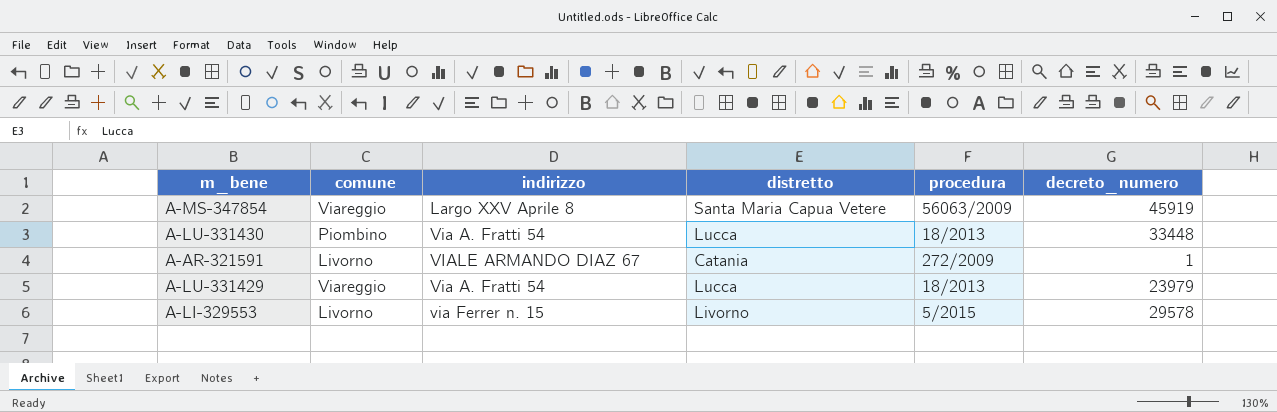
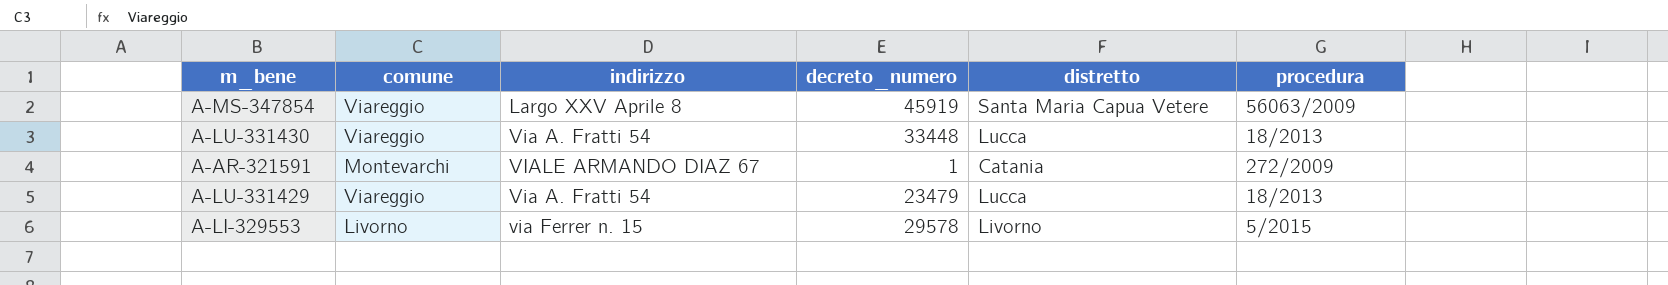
column decreto_numero | position: 6 -> 4
A-LU-331430 | comune: Piombino -> Viareggio
A-AR-321591 | comune: Livorno -> Montevarchi
A-LU-331429 | decreto_numero: 23979 -> 23479

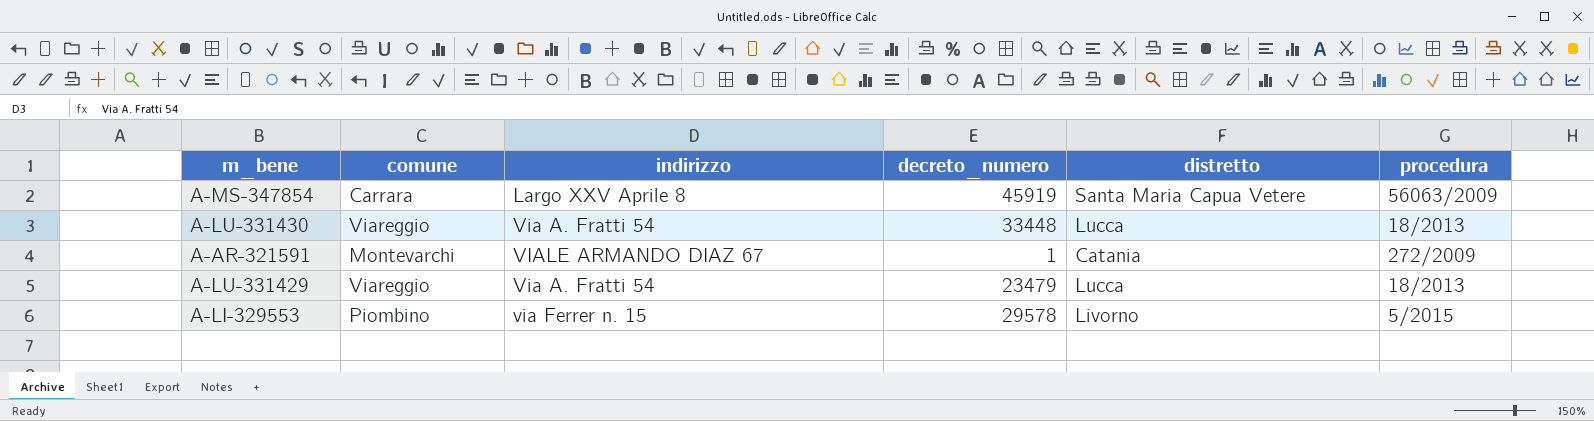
A-MS-347854 | comune: Viareggio -> Carrara
A-LI-329553 | comune: Livorno -> Piombino

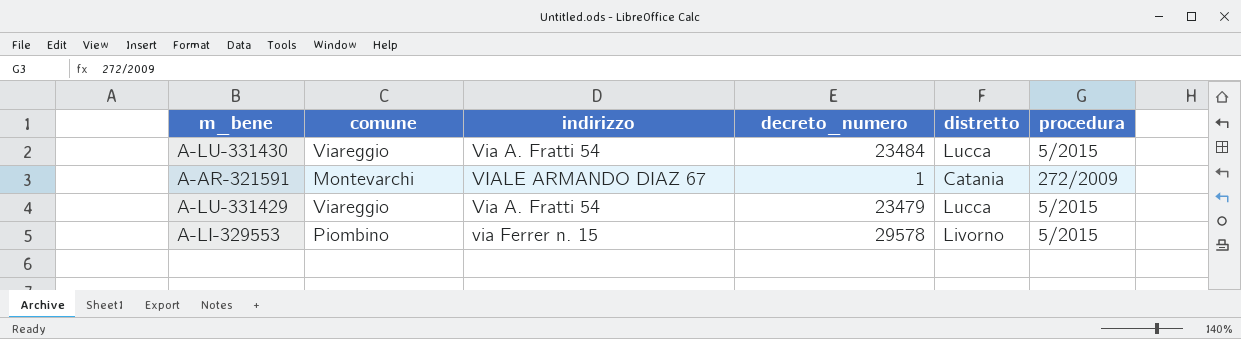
row A-MS-347854: Carrara | Largo XXV Aprile 8 | 45919 | Santa Maria Capua Vetere | 56063/2009 -> none
A-LU-331430 | decreto_numero: 33448 -> 23484
A-LU-331430 | procedura: 18/2013 -> 5/2015
A-LU-331429 | procedura: 18/2013 -> 5/2015

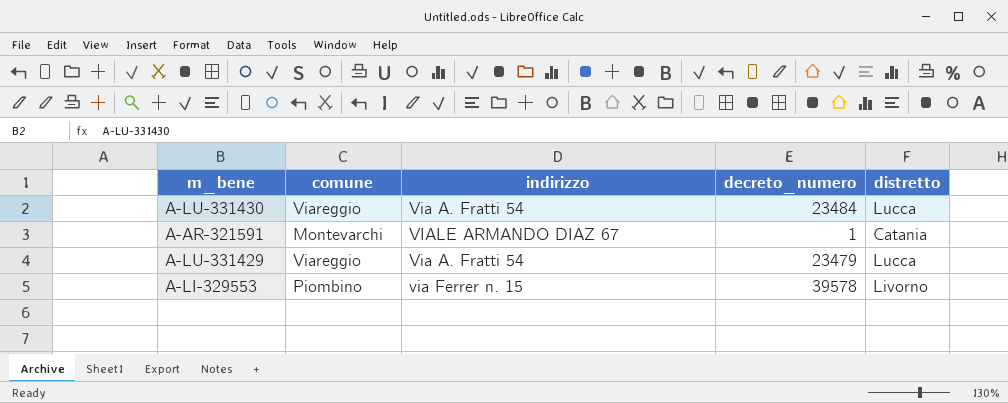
column procedura | position: 6 -> none
A-LI-329553 | decreto_numero: 29578 -> 39578

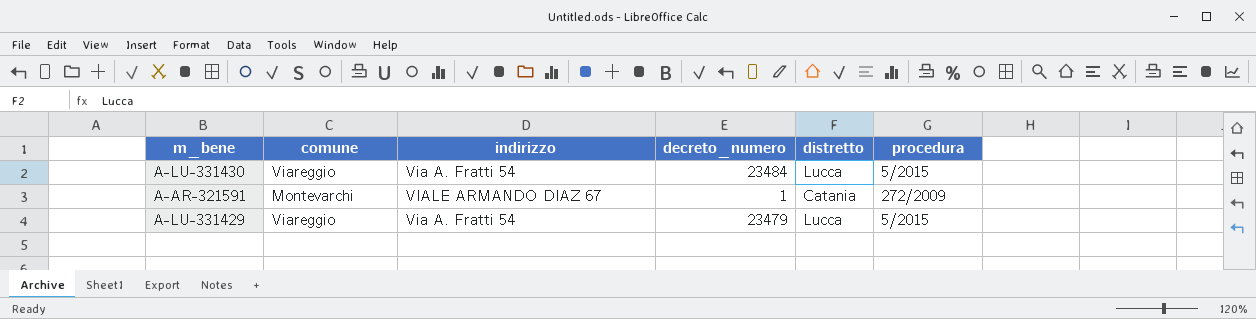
column procedura | position: none -> 6
row A-LI-329553: Piombino | via Ferrer n. 15 | 39578 | Livorno -> none

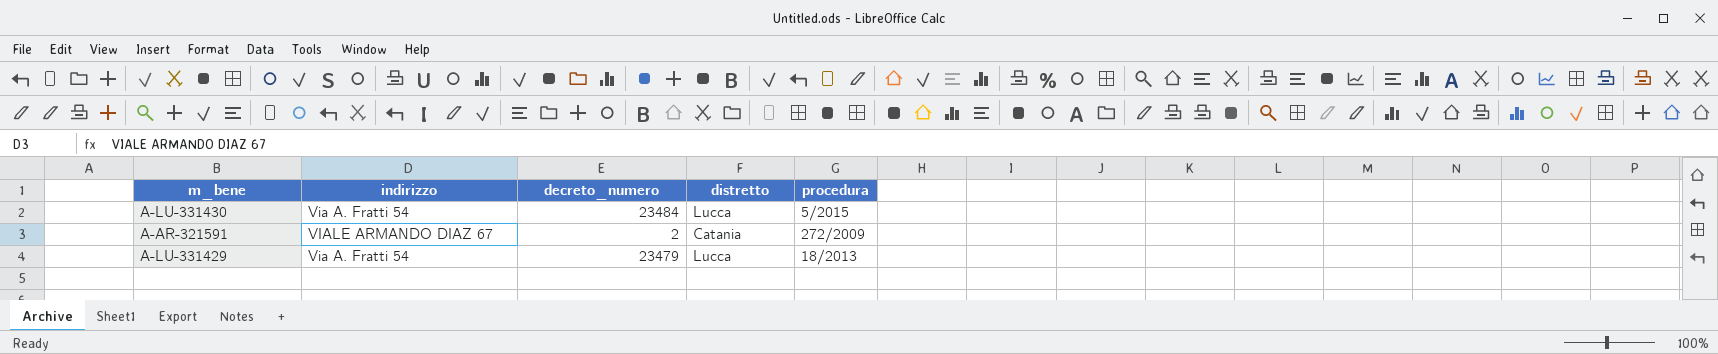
column comune | position: 2 -> none
A-AR-321591 | decreto_numero: 1 -> 2
A-LU-331429 | procedura: 5/2015 -> 18/2013

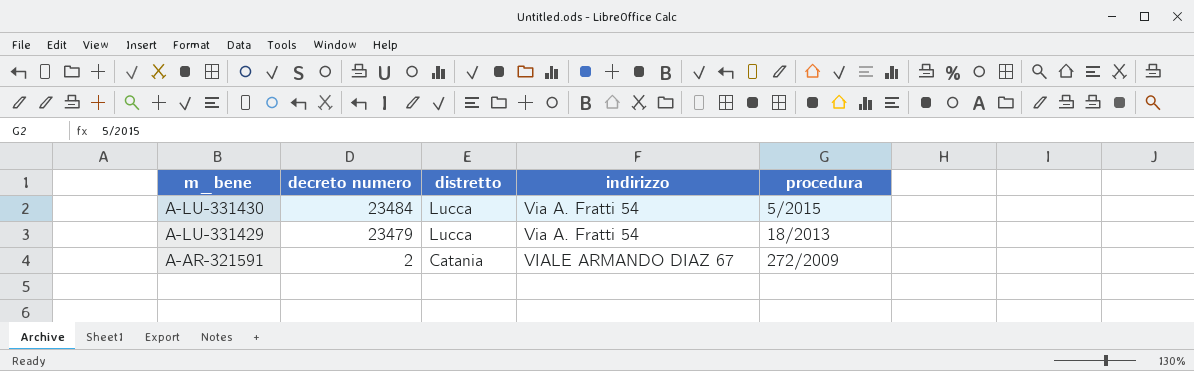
row order: none -> m_bene descending
column name: decreto_numero -> decreto numero
column indirizzo | position: 2 -> 4

